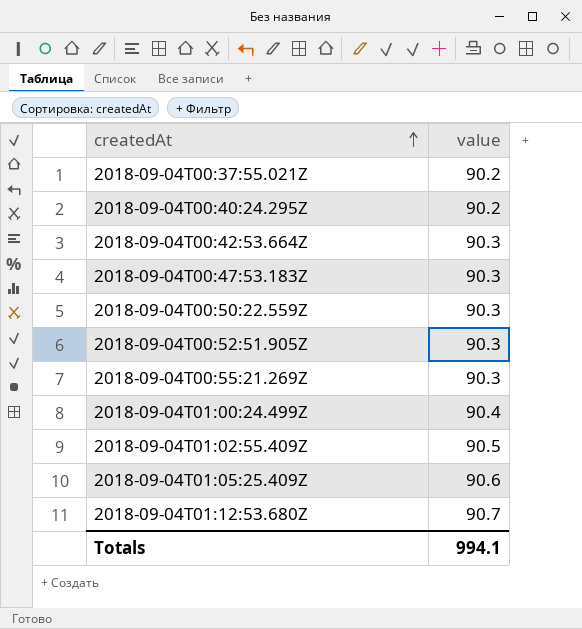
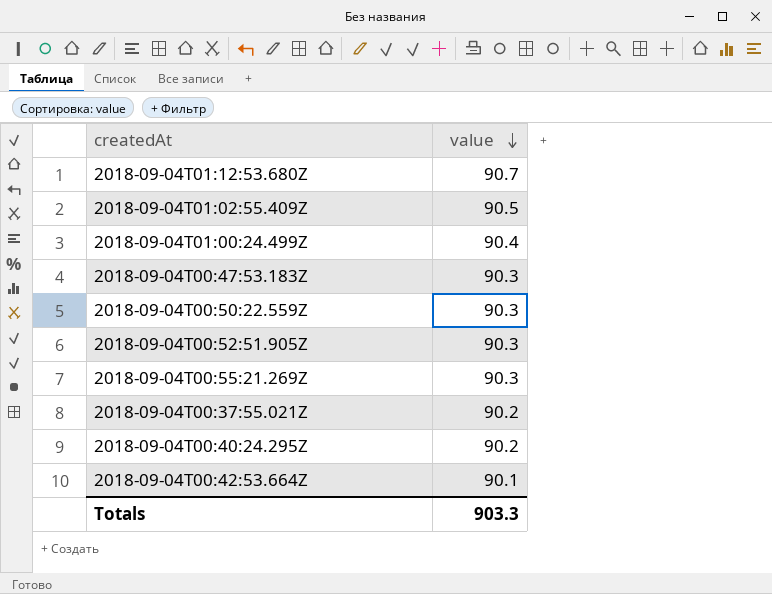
row order: createdAt ascending -> value descending
row 2018-09-04T01:05:25.409Z: 90.6 -> none
2018-09-04T00:42:53.664Z | value: 90.3 -> 90.1
Totals | value: 994.1 -> 903.3

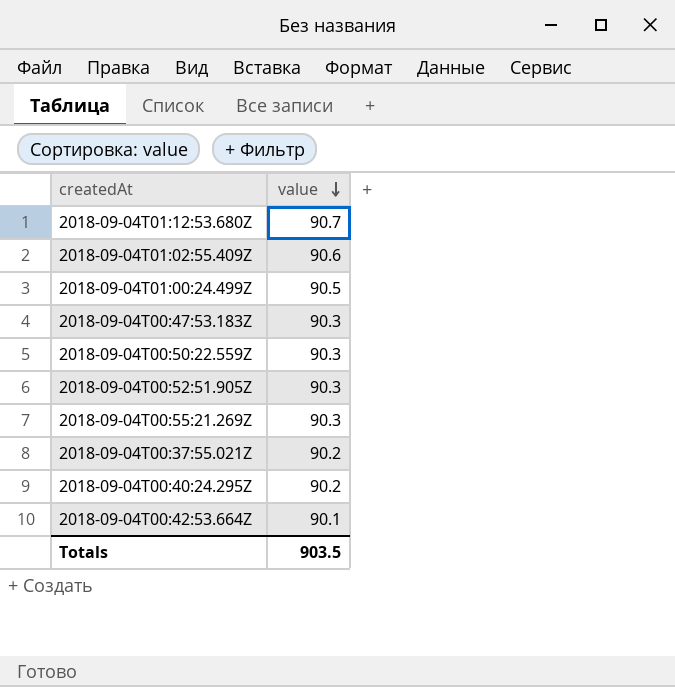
2018-09-04T01:02:55.409Z | value: 90.5 -> 90.6
2018-09-04T01:00:24.499Z | value: 90.4 -> 90.5
Totals | value: 903.3 -> 903.5

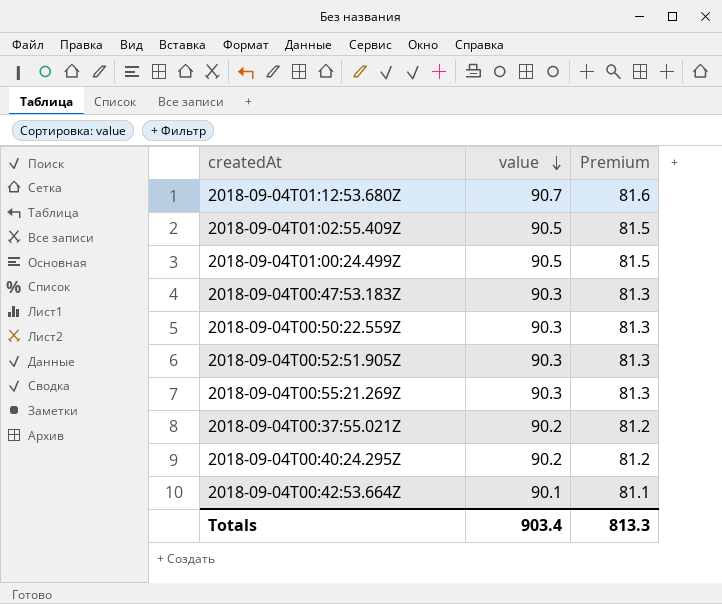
column Premium | formula: none -> [value] * 0.9
2018-09-04T01:02:55.409Z | value: 90.6 -> 90.5
Totals | value: 903.5 -> 903.4

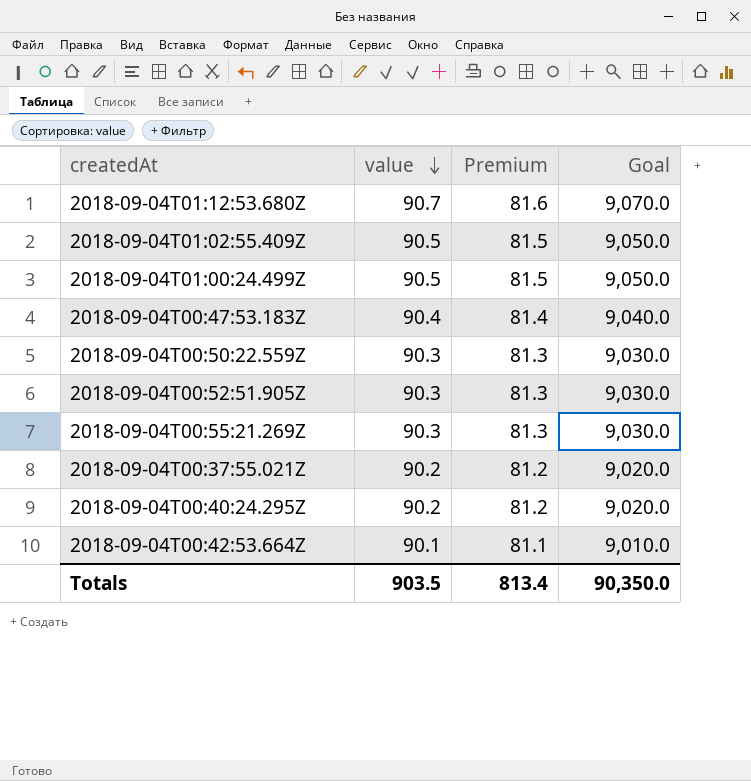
column Goal | formula: none -> [value] * 100
2018-09-04T00:47:53.183Z | value: 90.3 -> 90.4
2018-09-04T00:47:53.183Z | Premium: 81.3 -> 81.4
Totals | value: 903.4 -> 903.5
Totals | Premium: 813.3 -> 813.4

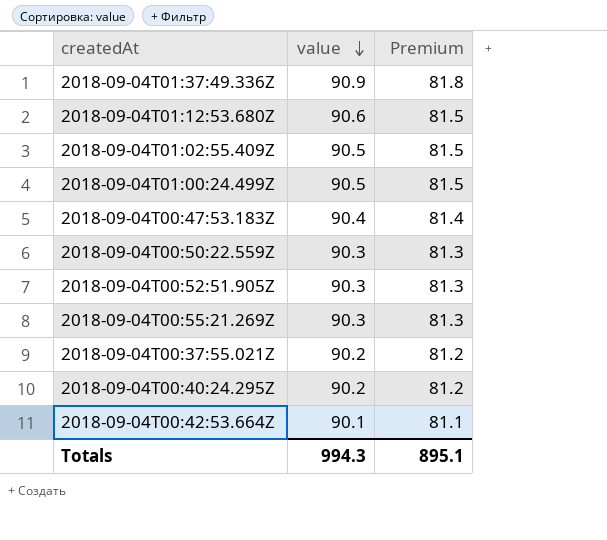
column Goal | formula: [value] * 100 -> none
row 2018-09-04T01:37:49.336Z: none -> 90.9 | 81.8
2018-09-04T01:12:53.680Z | value: 90.7 -> 90.6
2018-09-04T01:12:53.680Z | Premium: 81.6 -> 81.5
Totals | value: 903.5 -> 994.3
Totals | Premium: 813.4 -> 895.1

